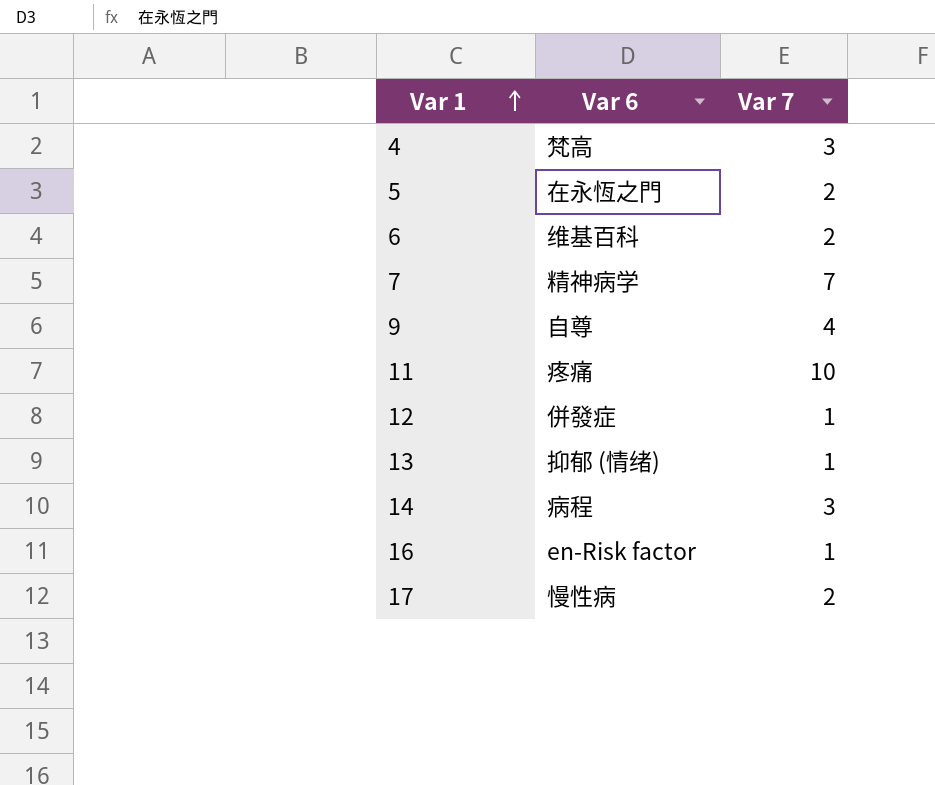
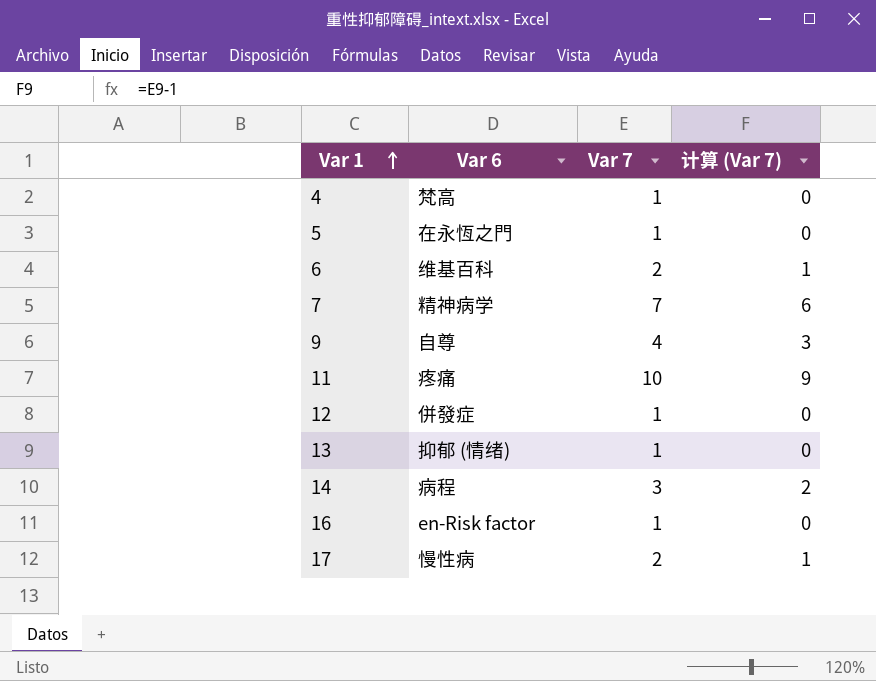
column 计算 (Var 7) | formula: none -> [Var 7] - 1
4 | Var 7: 3 -> 1
5 | Var 7: 2 -> 1

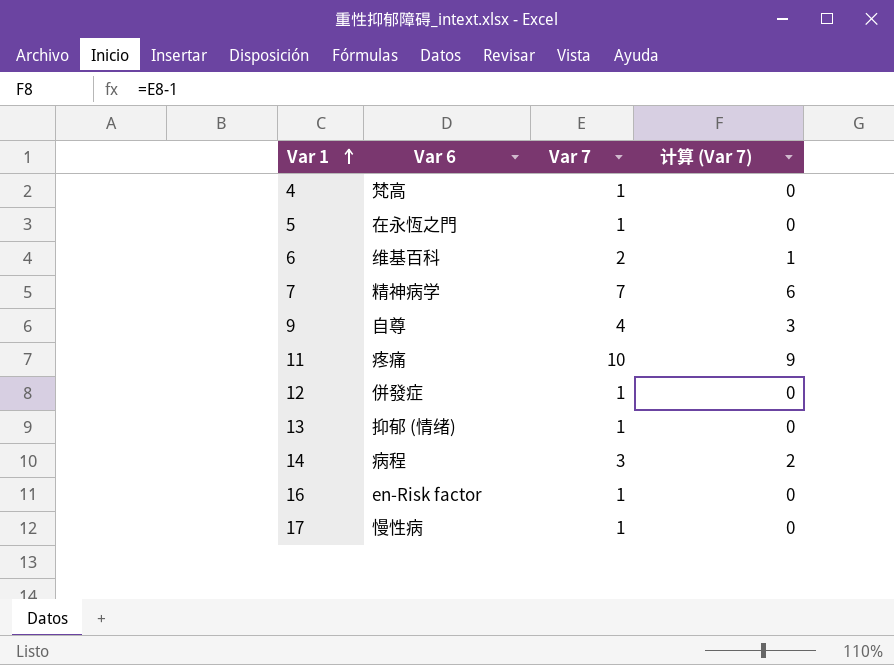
17 | Var 7: 2 -> 1
17 | 计算 (Var 7): 1 -> 0

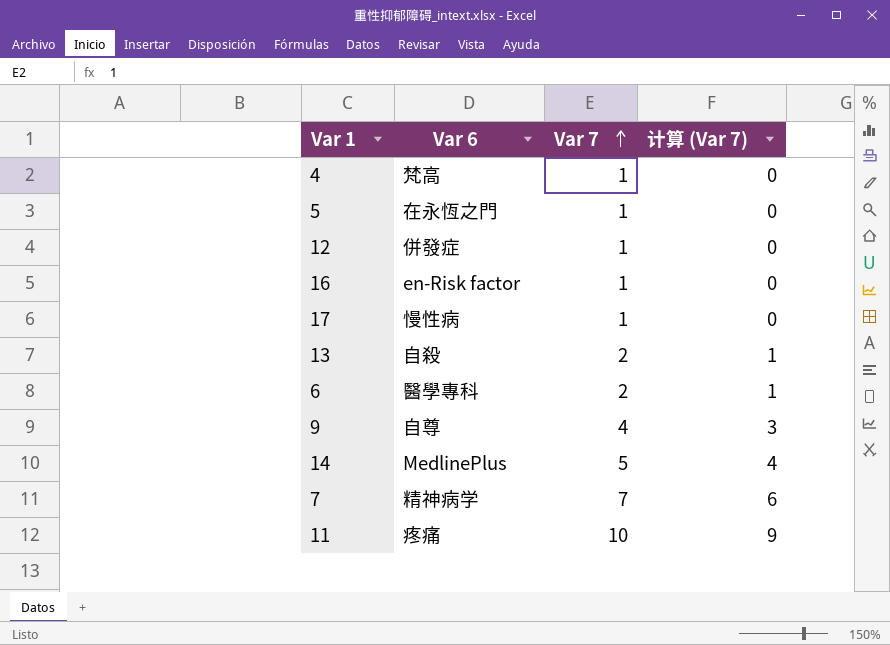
row order: Var 1 ascending -> Var 7 ascending
13 | Var 6: 抑郁 (情绪) -> 自殺
13 | Var 7: 1 -> 2
13 | 计算 (Var 7): 0 -> 1
6 | Var 6: 维基百科 -> 醫學專科
14 | Var 6: 病程 -> MedlinePlus
14 | Var 7: 3 -> 5
14 | 计算 (Var 7): 2 -> 4

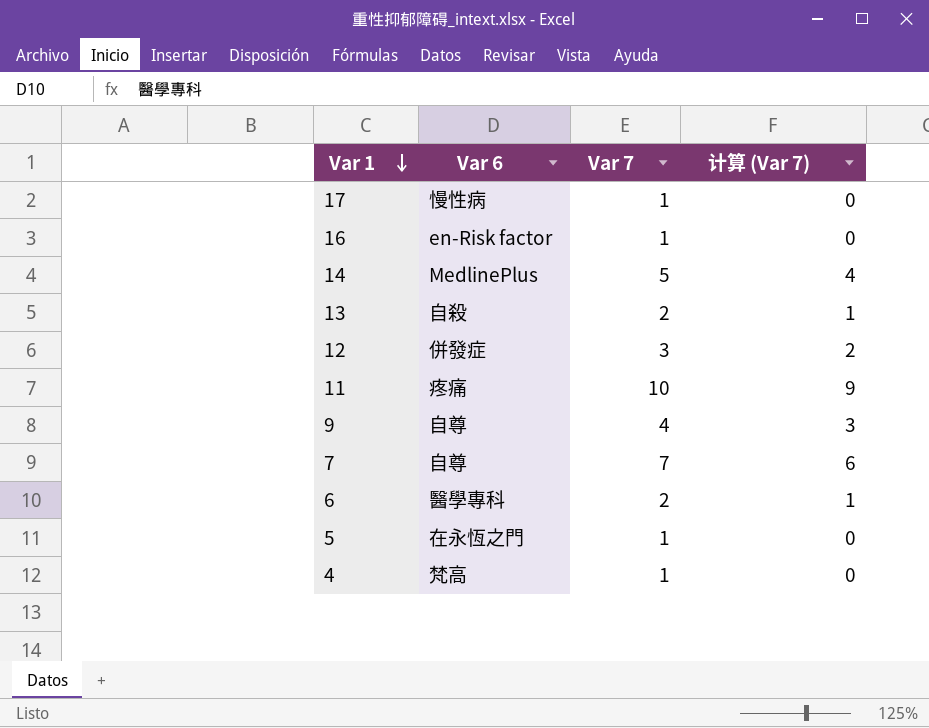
row order: Var 7 ascending -> Var 1 descending
12 | Var 7: 1 -> 3
12 | 计算 (Var 7): 0 -> 2
7 | Var 6: 精神病学 -> 自尊

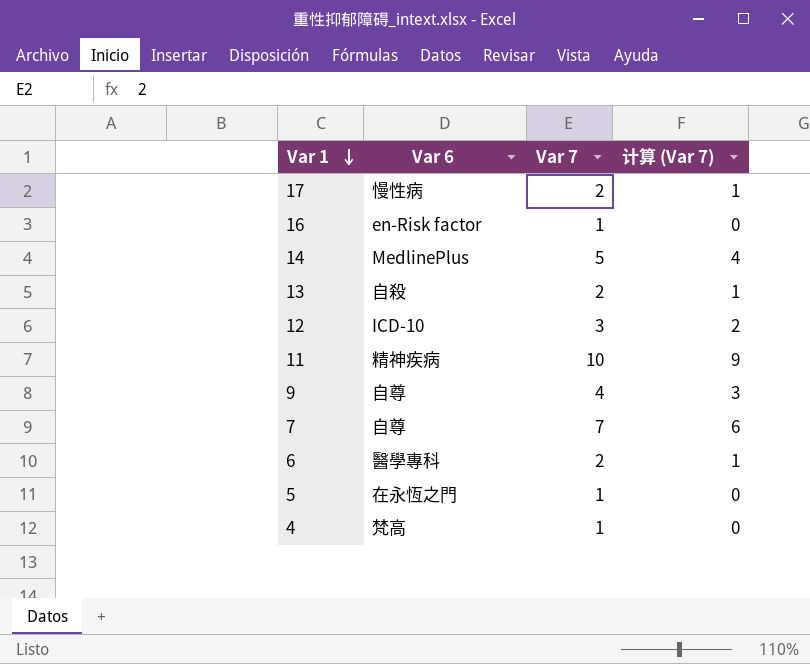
17 | Var 7: 1 -> 2
17 | 计算 (Var 7): 0 -> 1
12 | Var 6: 併發症 -> ICD-10
11 | Var 6: 疼痛 -> 精神疾病

